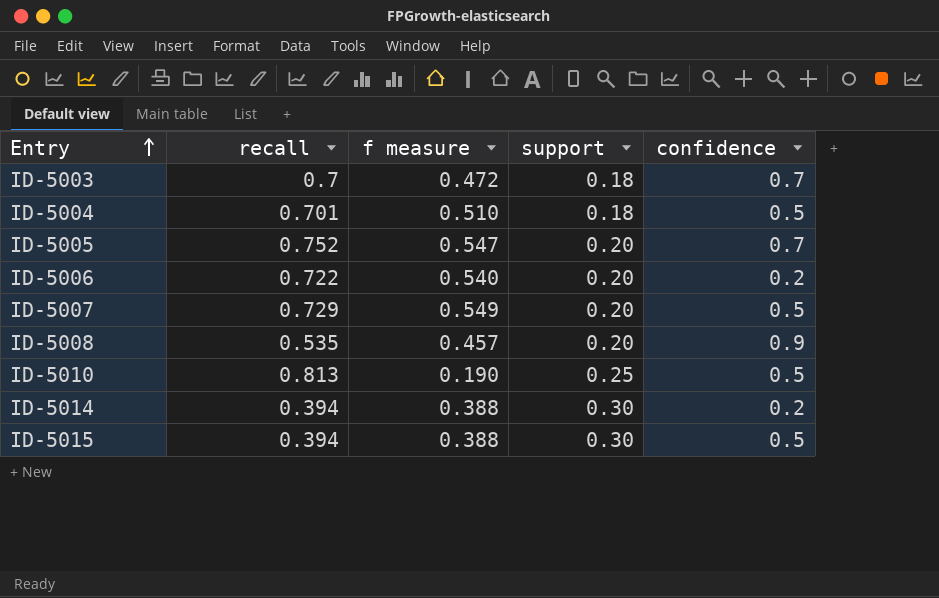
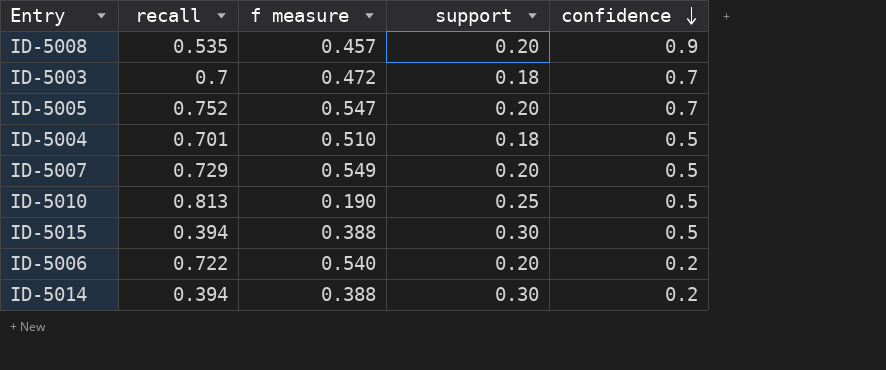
row order: Entry ascending -> confidence descending

